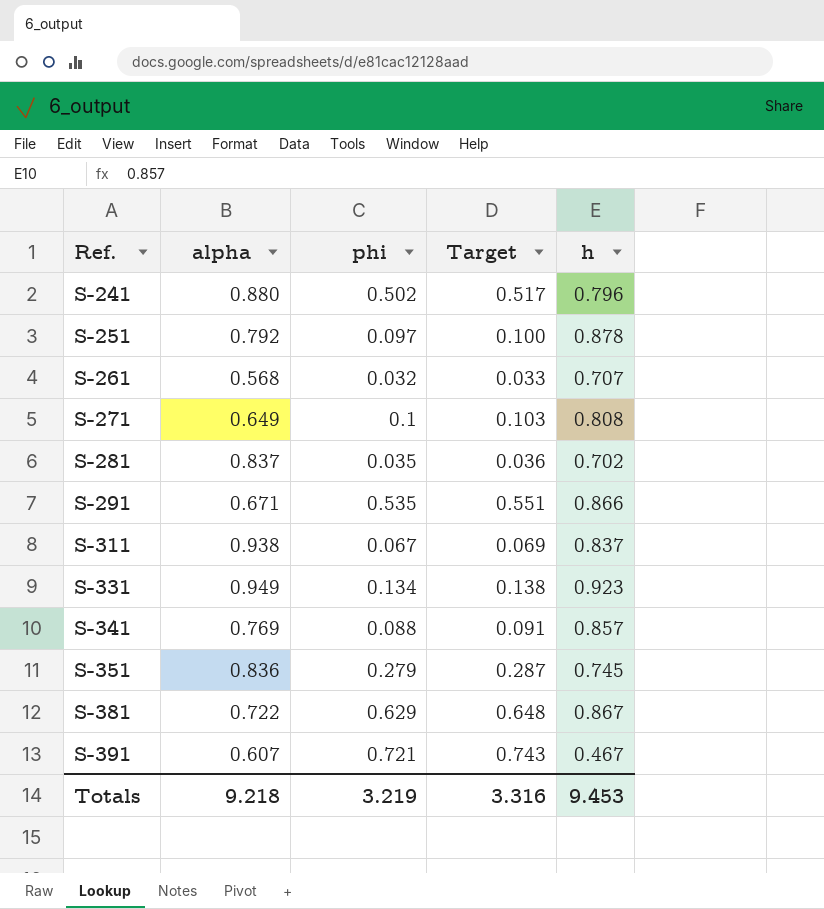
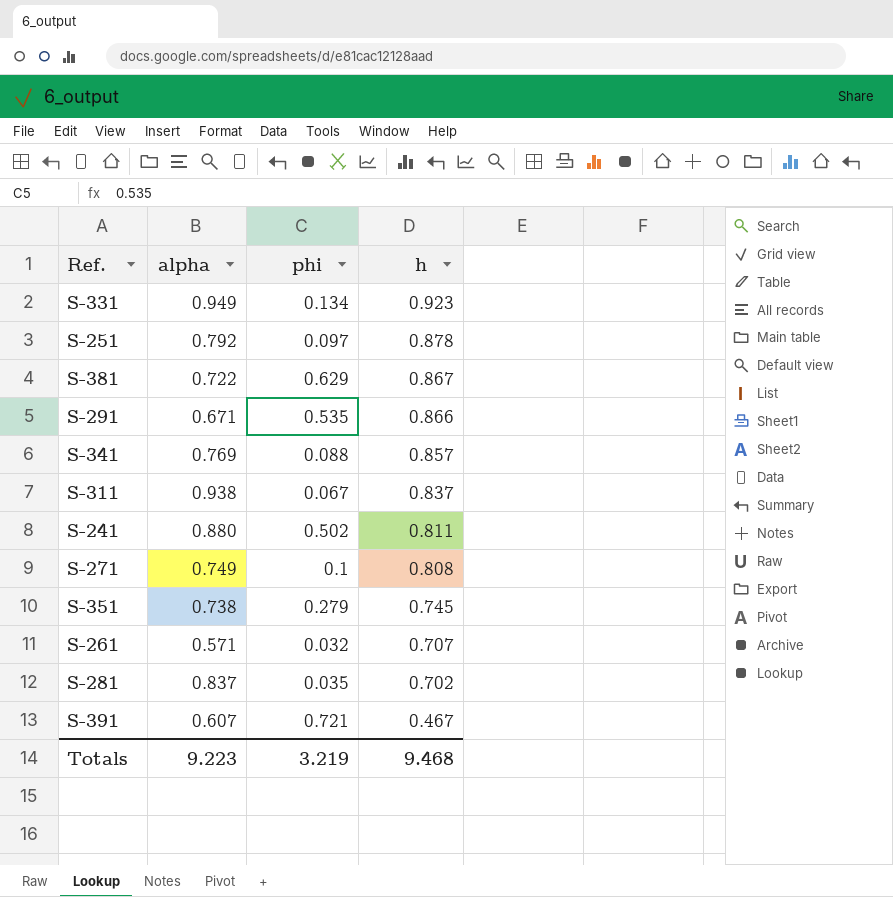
row order: Ref. ascending -> h descending
column Target | formula: [phi] * 1.03 -> none
S-241 | h: 0.796 -> 0.811
S-271 | alpha: 0.649 -> 0.749
S-351 | alpha: 0.836 -> 0.738
S-261 | alpha: 0.568 -> 0.571
Totals | alpha: 9.218 -> 9.223
Totals | h: 9.453 -> 9.468

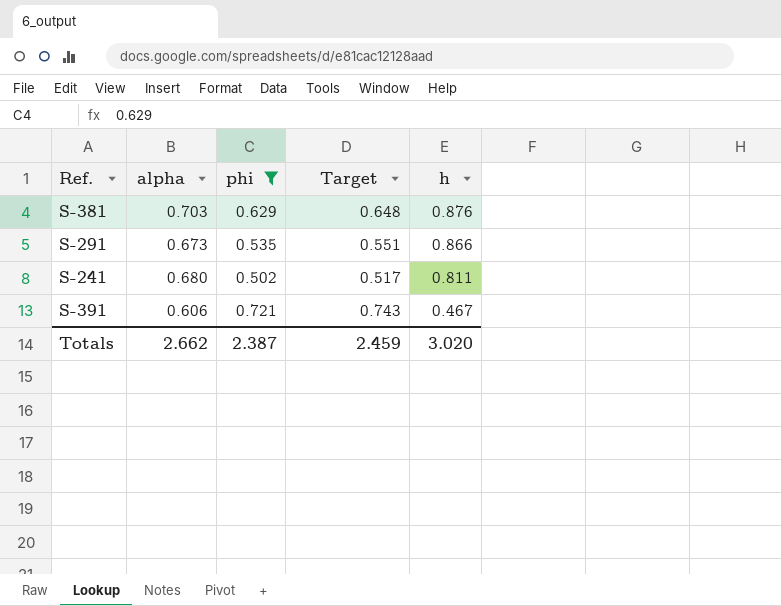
filter: none -> phi >= 0.502
column Target | formula: none -> [phi] * 1.03
S-381 | alpha: 0.722 -> 0.703
S-381 | h: 0.867 -> 0.876
S-291 | alpha: 0.671 -> 0.673
S-241 | alpha: 0.880 -> 0.680
S-391 | alpha: 0.607 -> 0.606
Totals | alpha: 9.223 -> 2.662
Totals | phi: 3.219 -> 2.387
Totals | h: 9.468 -> 3.020

